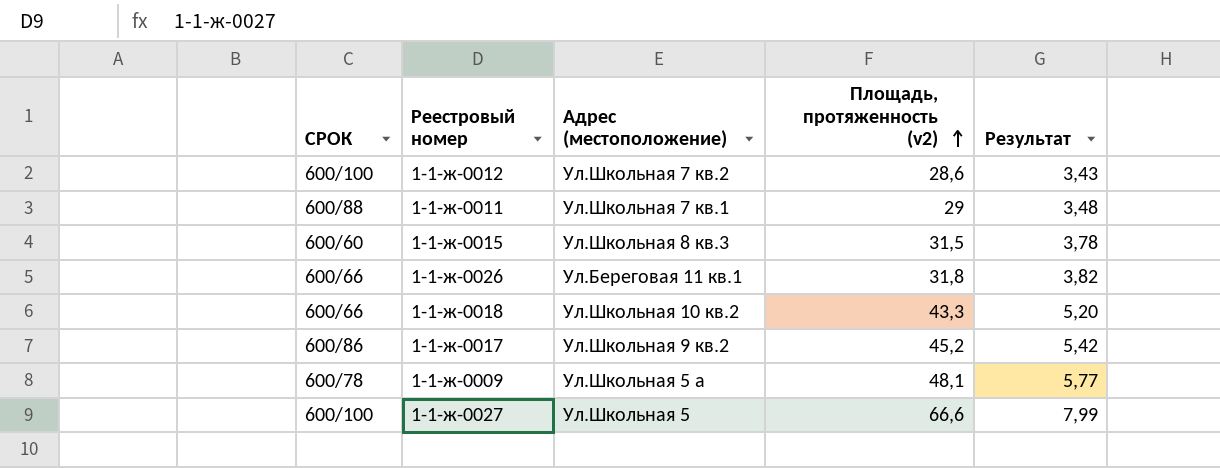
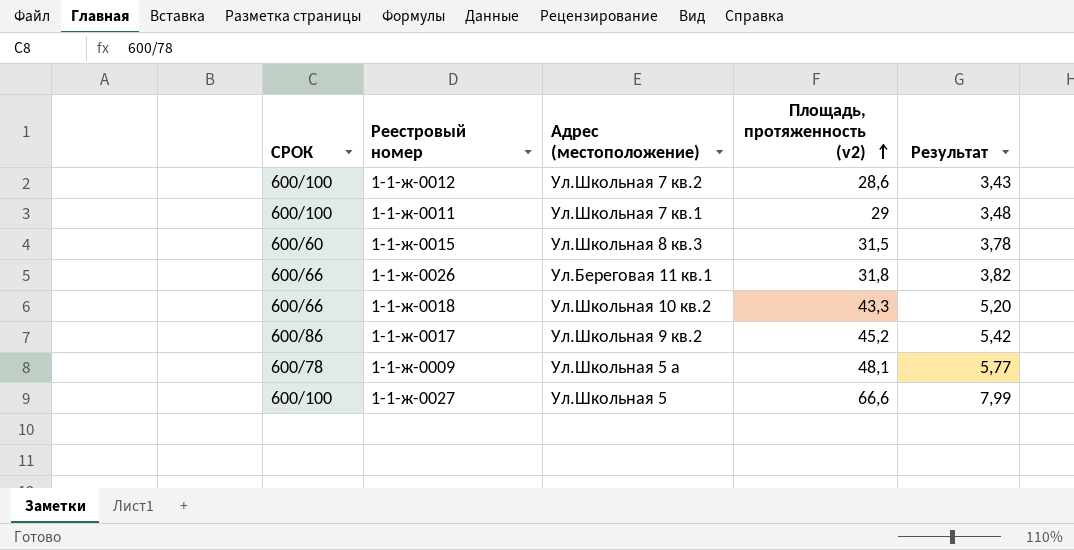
1-1-ж-0011 | СРОК: 600/88 -> 600/100

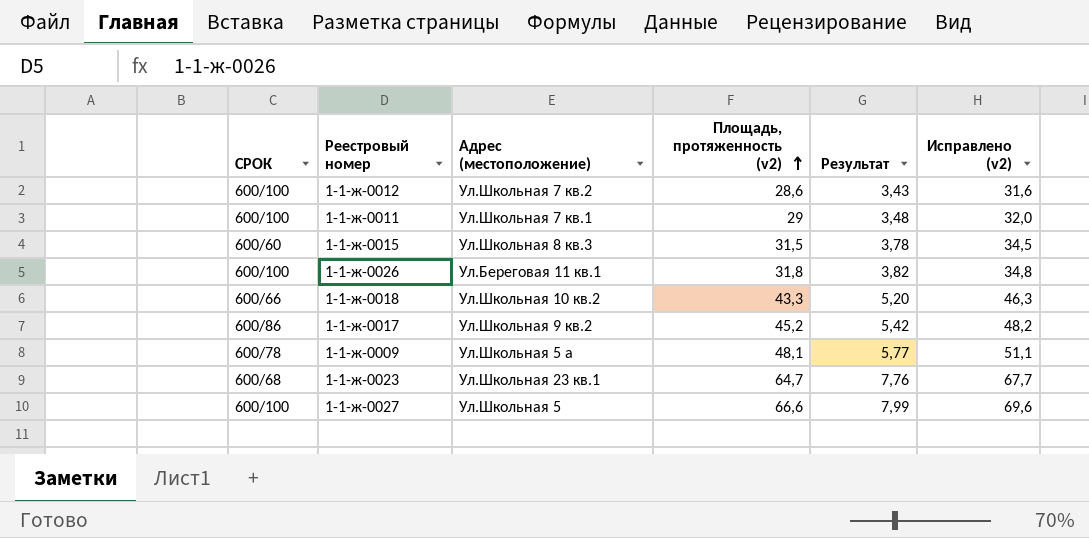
column Исправлено (v2) | formula: none -> [Площадь, протяженность (v2)] + 3
1-1-ж-0026 | СРОК: 600/66 -> 600/100
row 1-1-ж-0023: none -> 600/68 | Ул.Школьная 23 кв.1 | 64,7 | 7,76 | 67,7

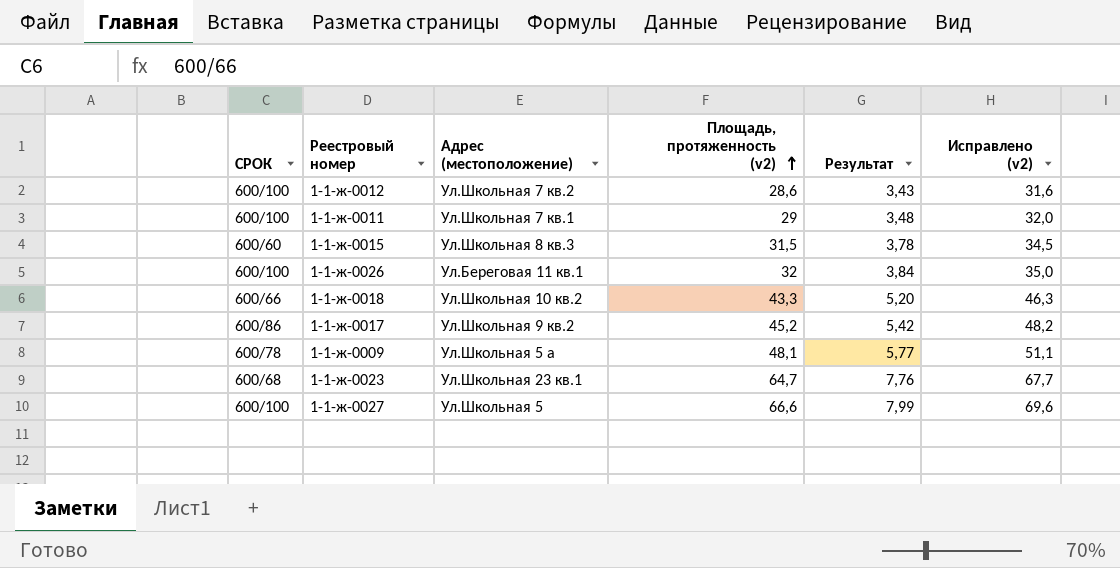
1-1-ж-0026 | Площадь, протяженность (v2): 31,8 -> 32
1-1-ж-0026 | Результат: 3,82 -> 3,84
1-1-ж-0026 | Исправлено (v2): 34,8 -> 35,0

